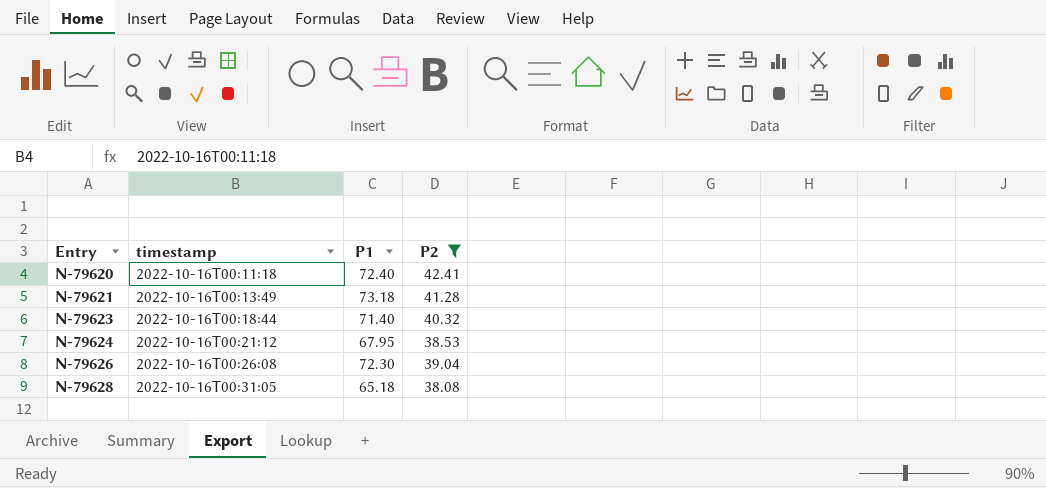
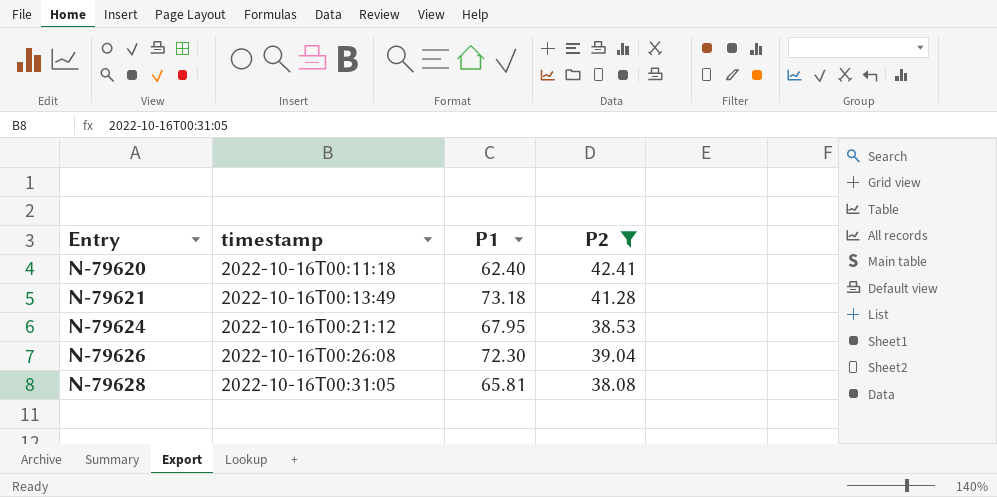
row N-79623: 2022-10-16T00:18:44 | 71.40 | 40.32 -> none
N-79620 | P1: 72.40 -> 62.40
N-79628 | P1: 65.18 -> 65.81

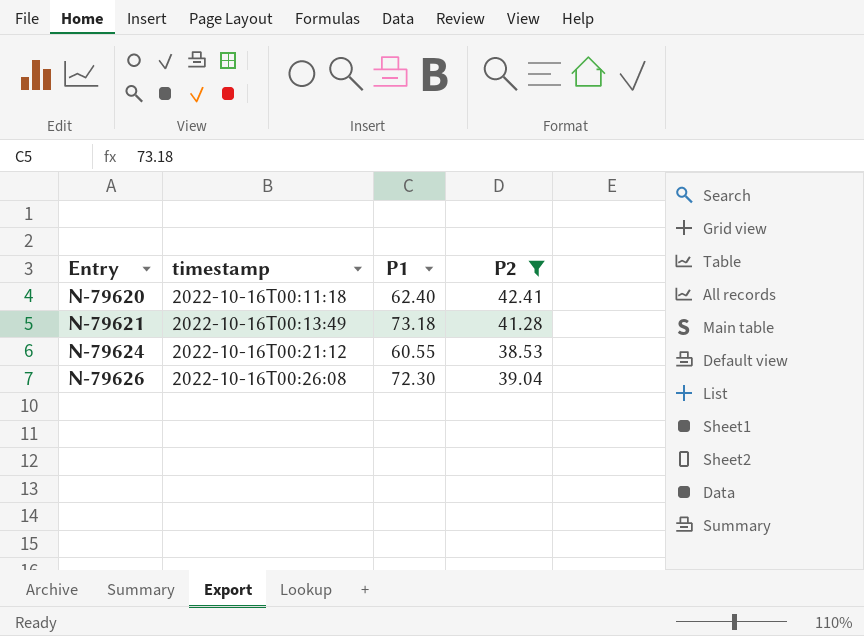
row N-79628: 2022-10-16T00:31:05 | 65.81 | 38.08 -> none
N-79624 | P1: 67.95 -> 60.55

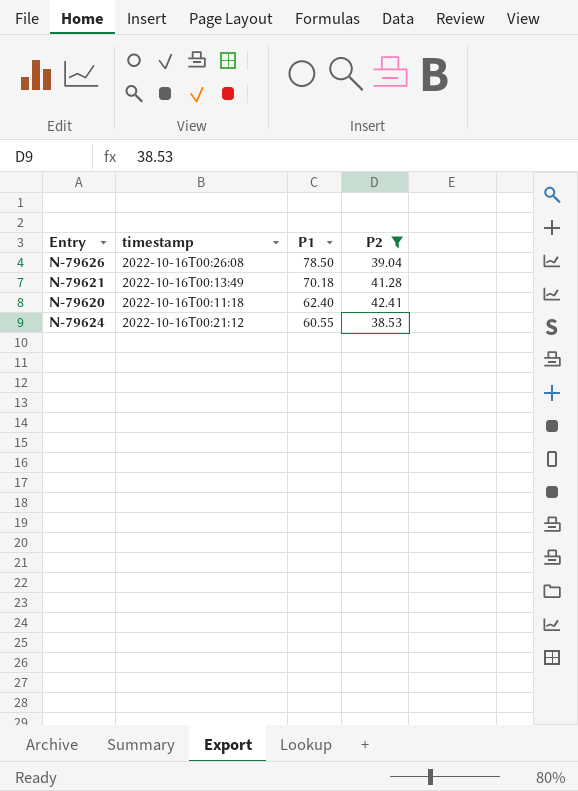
row order: Entry ascending -> P1 descending
N-79626 | P1: 72.30 -> 78.50
N-79621 | P1: 73.18 -> 70.18

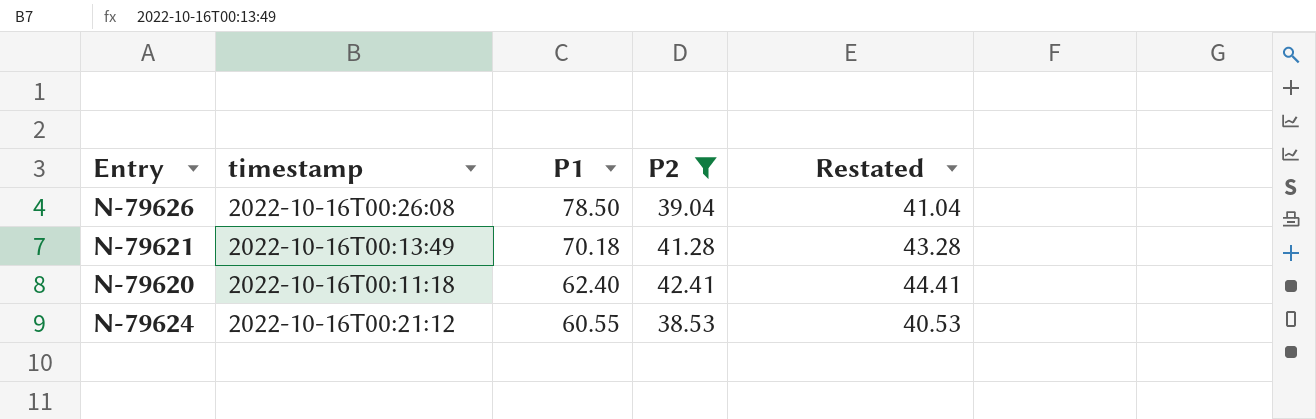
column Restated | formula: none -> [P2] + 2

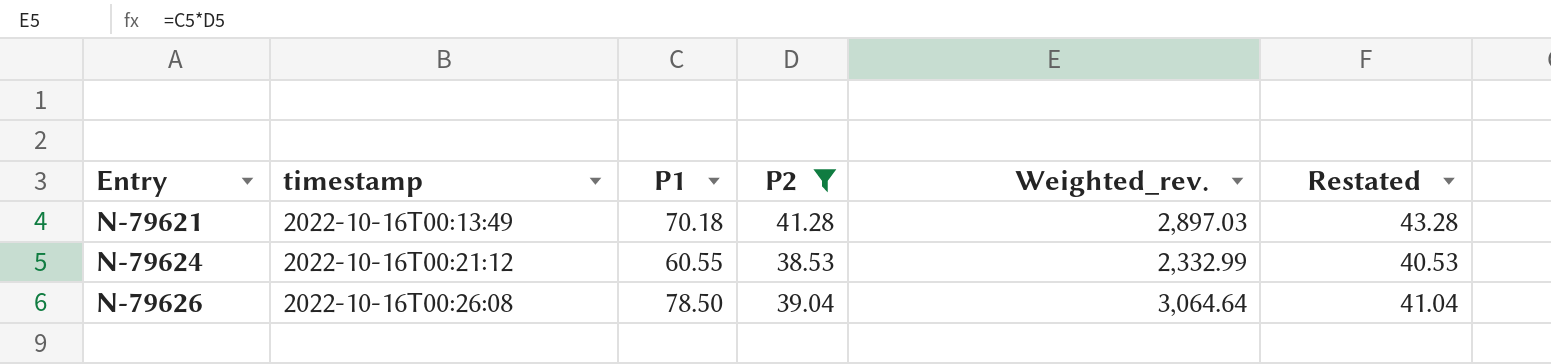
row order: P1 descending -> Entry ascending
column Weighted_rev. | formula: none -> [P1] * [P2]
row N-79620: 2022-10-16T00:11:18 | 62.40 | 42.41 | 44.41 -> none

